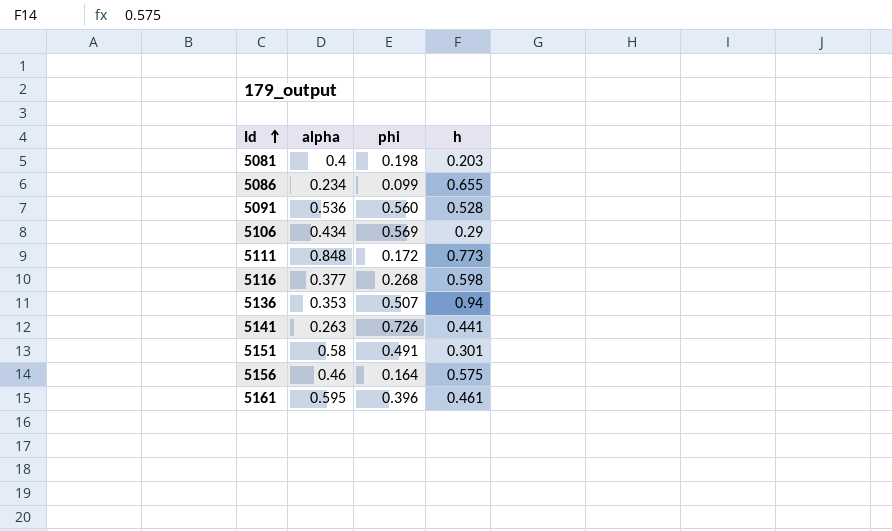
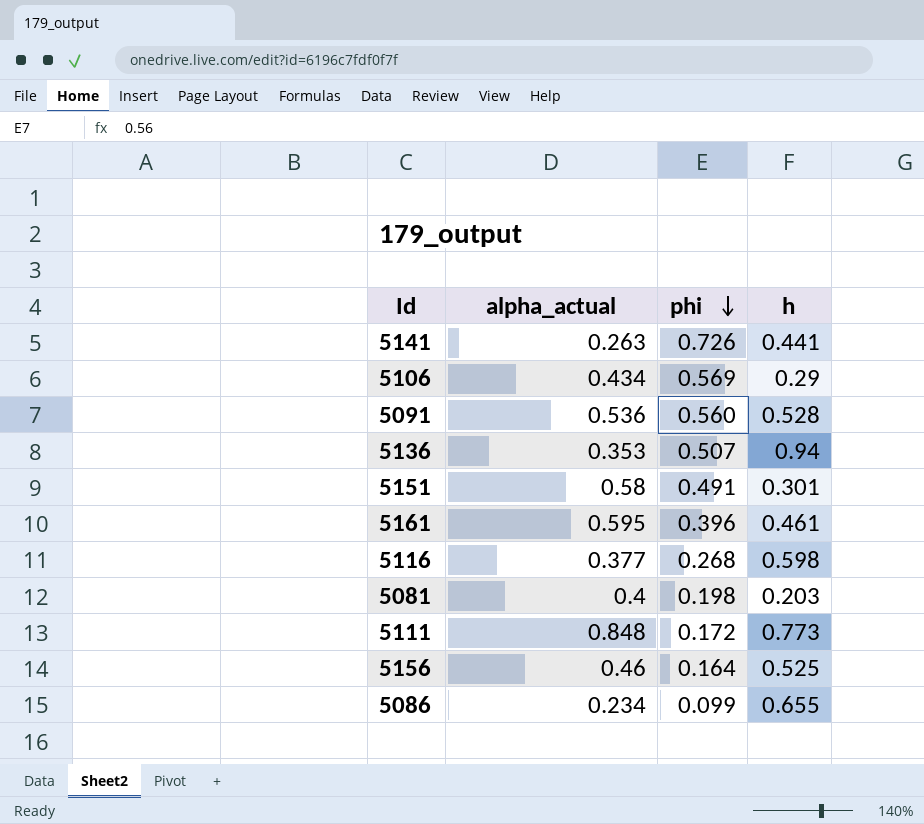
row order: Id ascending -> phi descending
column name: alpha -> alpha_actual
5156 | h: 0.575 -> 0.525

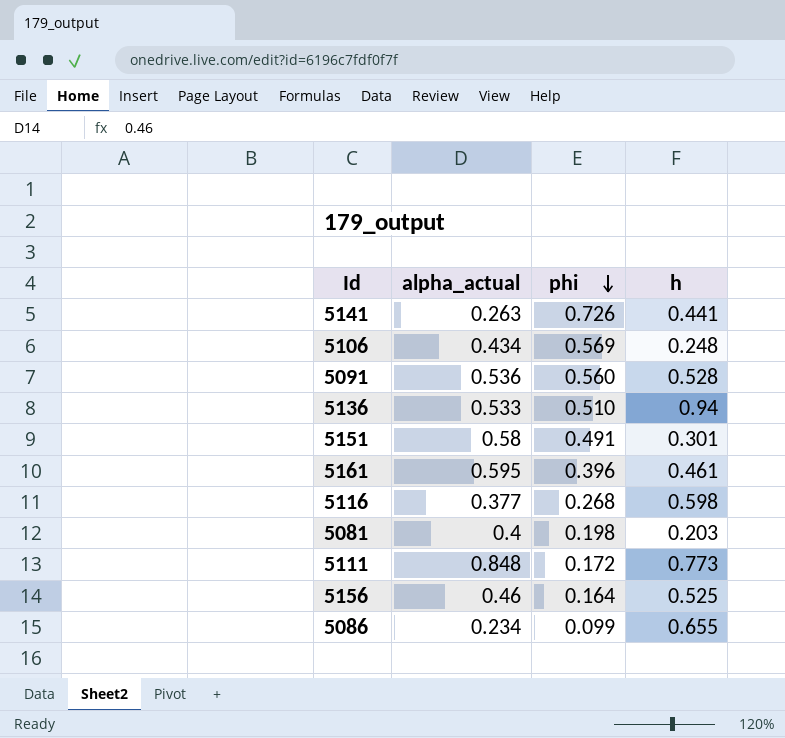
5106 | h: 0.29 -> 0.248
5136 | alpha_actual: 0.353 -> 0.533
5136 | phi: 0.507 -> 0.510

